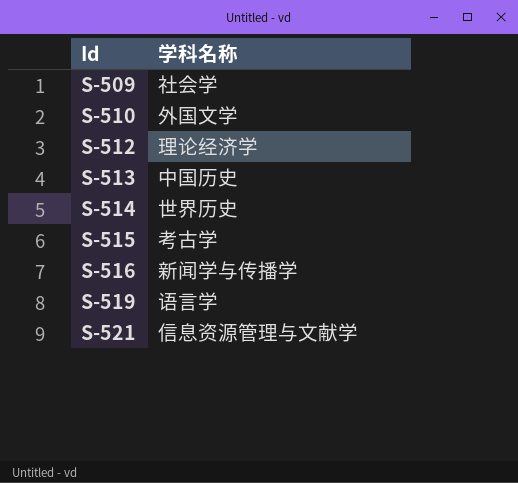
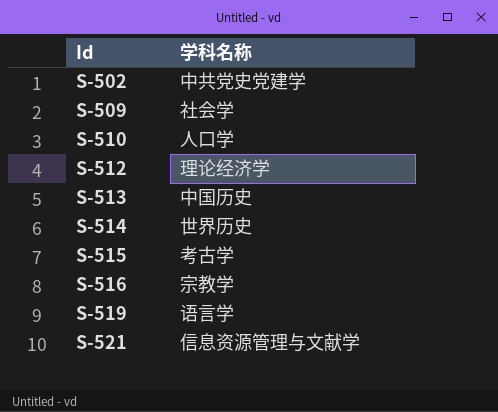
row S-502: none -> 中共党史党建学
S-510 | 学科名称: 外国文学 -> 人口学
S-516 | 学科名称: 新闻学与传播学 -> 宗教学

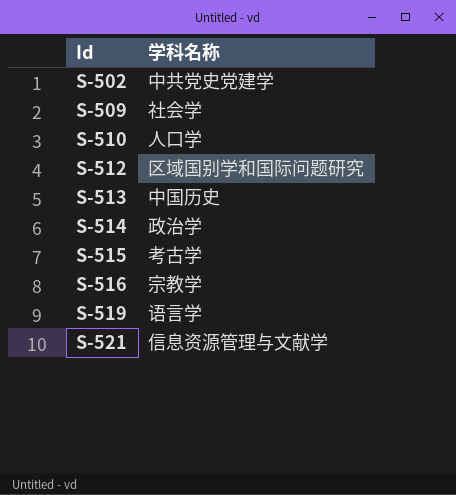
S-512 | 学科名称: 理论经济学 -> 区域国别学和国际问题研究
S-514 | 学科名称: 世界历史 -> 政治学

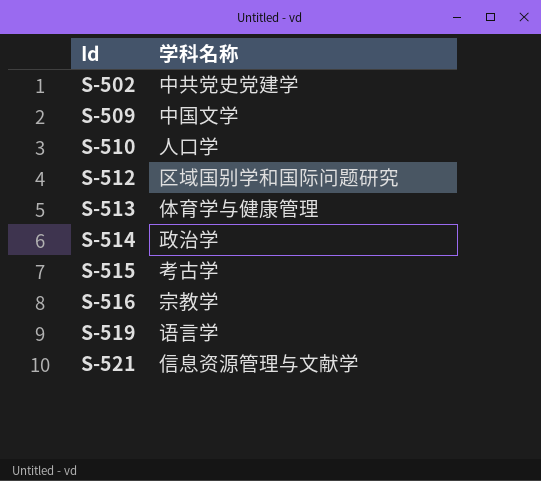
S-509 | 学科名称: 社会学 -> 中国文学
S-513 | 学科名称: 中国历史 -> 体育学与健康管理

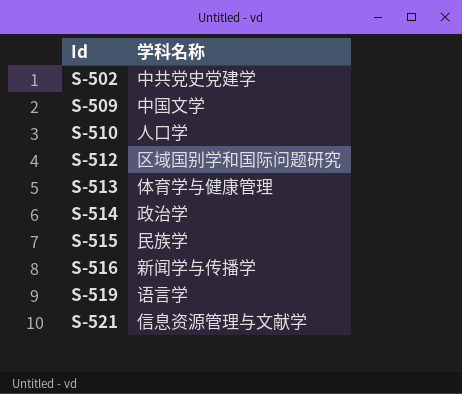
S-515 | 学科名称: 考古学 -> 民族学
S-516 | 学科名称: 宗教学 -> 新闻学与传播学

